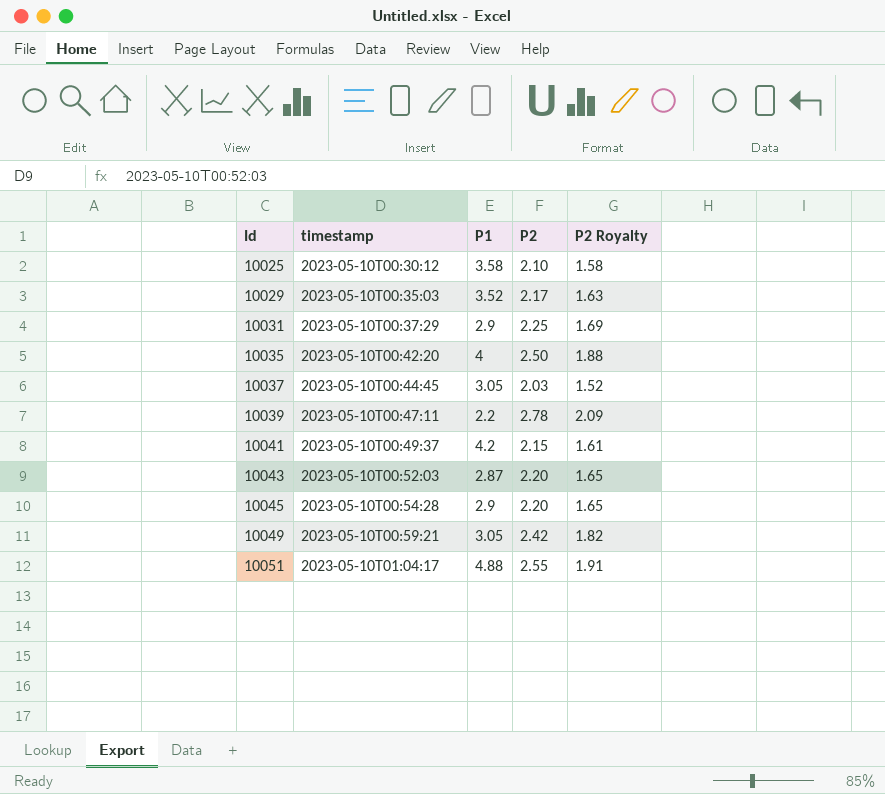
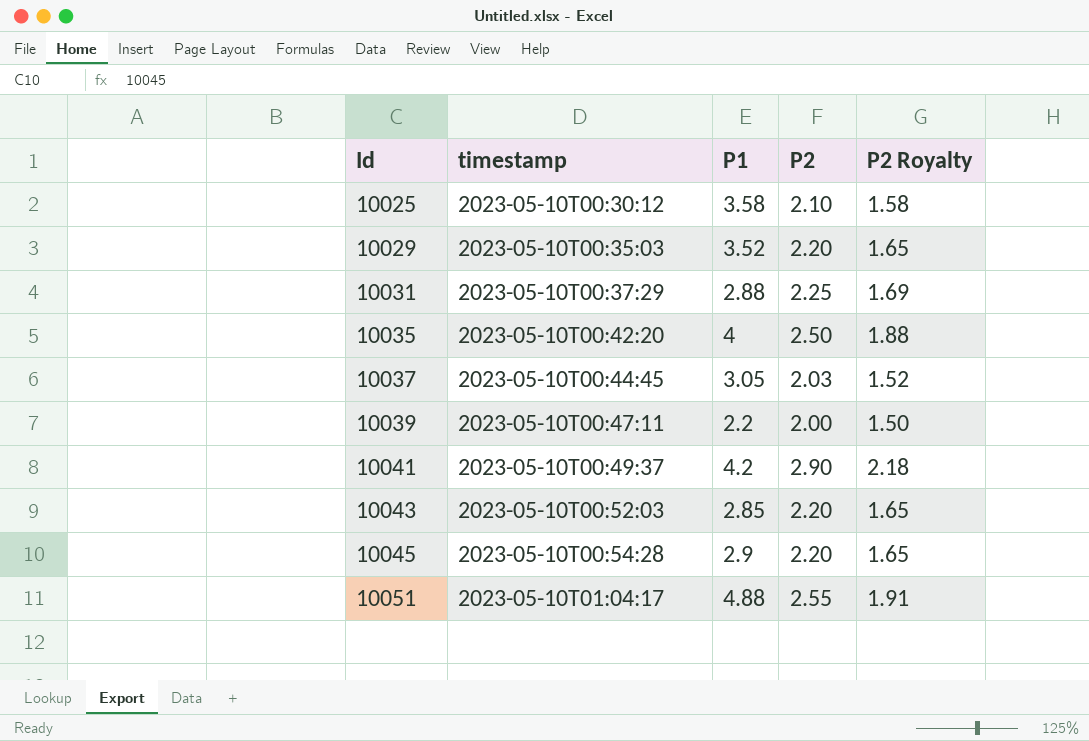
row 10049: 2023-05-10T00:59:21 | 3.05 | 2.42 | 1.82 -> none
10029 | P2: 2.17 -> 2.20
10029 | P2 Royalty: 1.63 -> 1.65
10031 | P1: 2.9 -> 2.88
10039 | P2: 2.78 -> 2.00
10039 | P2 Royalty: 2.09 -> 1.50
10041 | P2: 2.15 -> 2.90
10041 | P2 Royalty: 1.61 -> 2.18
10043 | P1: 2.87 -> 2.85

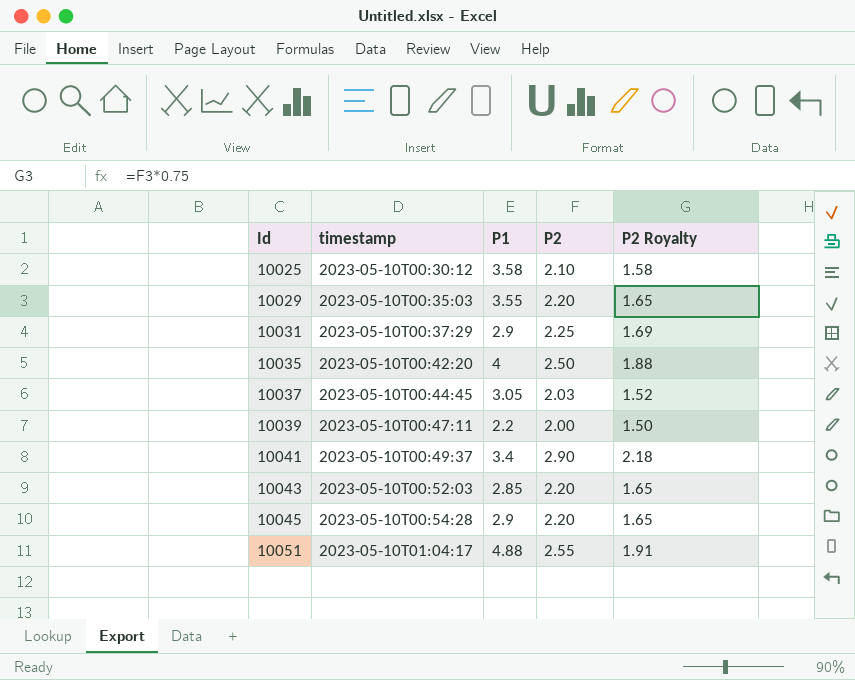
10029 | P1: 3.52 -> 3.55
10031 | P1: 2.88 -> 2.9
10041 | P1: 4.2 -> 3.4

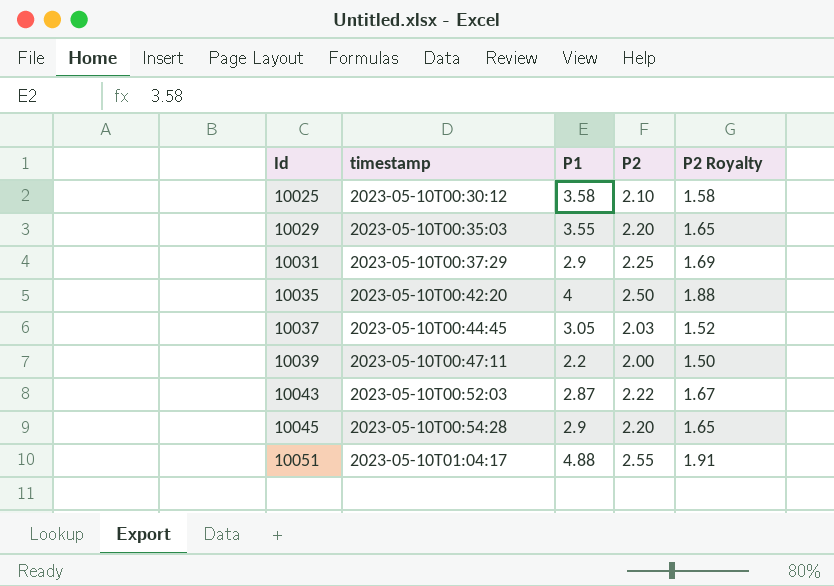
row 10041: 2023-05-10T00:49:37 | 3.4 | 2.90 | 2.18 -> none
10043 | P1: 2.85 -> 2.87
10043 | P2: 2.20 -> 2.22
10043 | P2 Royalty: 1.65 -> 1.67

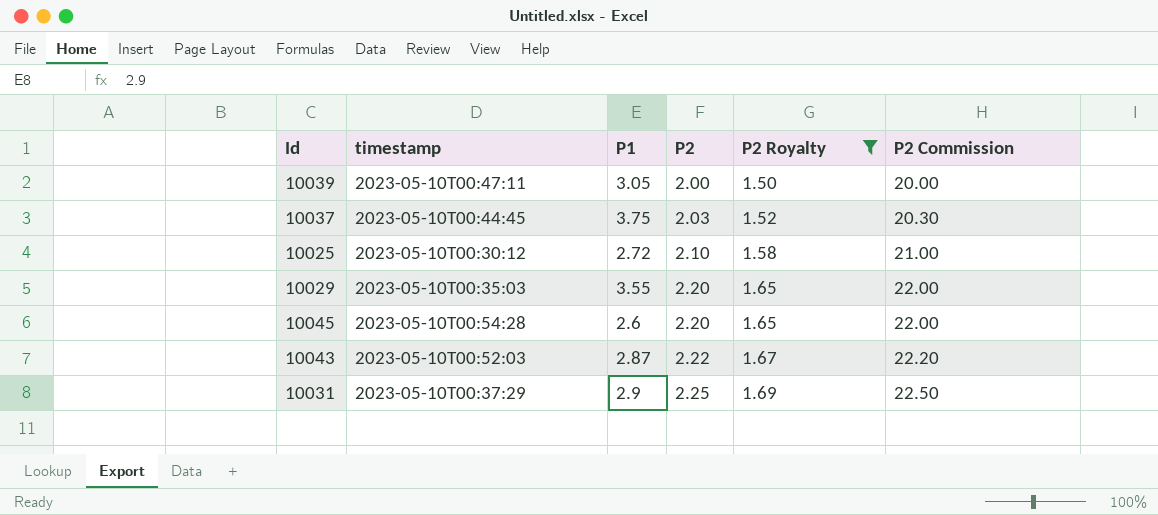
filter: none -> P2 Royalty <= 1.69
row order: Id ascending -> P2 ascending
column P2 Commission | formula: none -> [P2] * 10
10039 | P1: 2.2 -> 3.05
10037 | P1: 3.05 -> 3.75
10025 | P1: 3.58 -> 2.72
10045 | P1: 2.9 -> 2.6

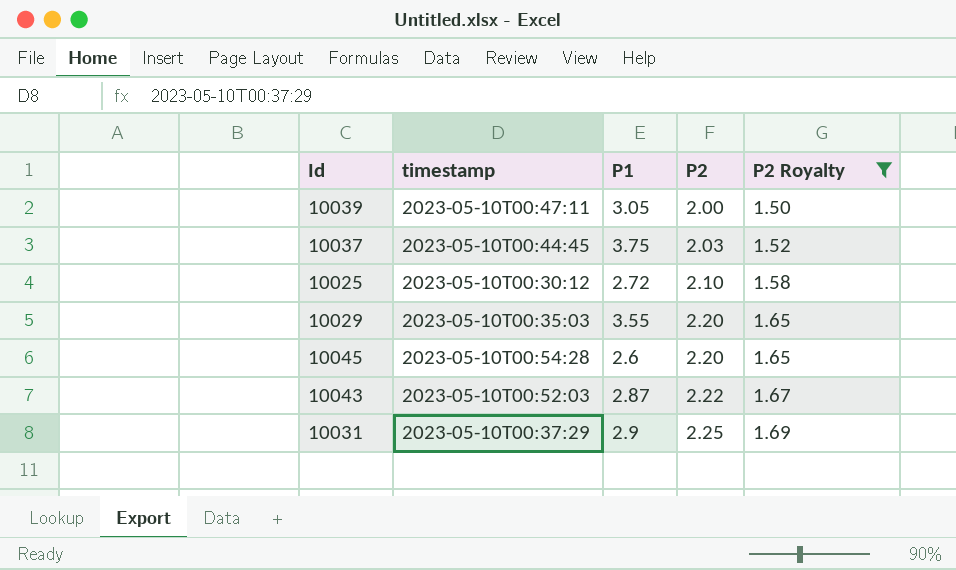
column P2 Commission | formula: [P2] * 10 -> none

